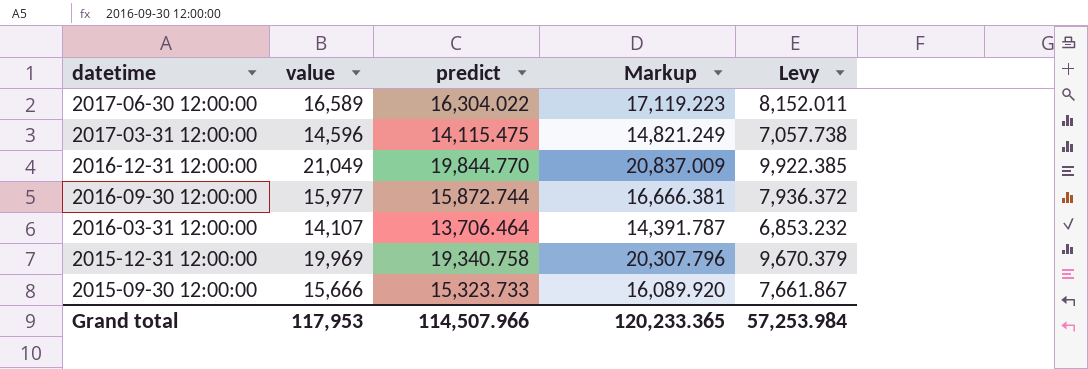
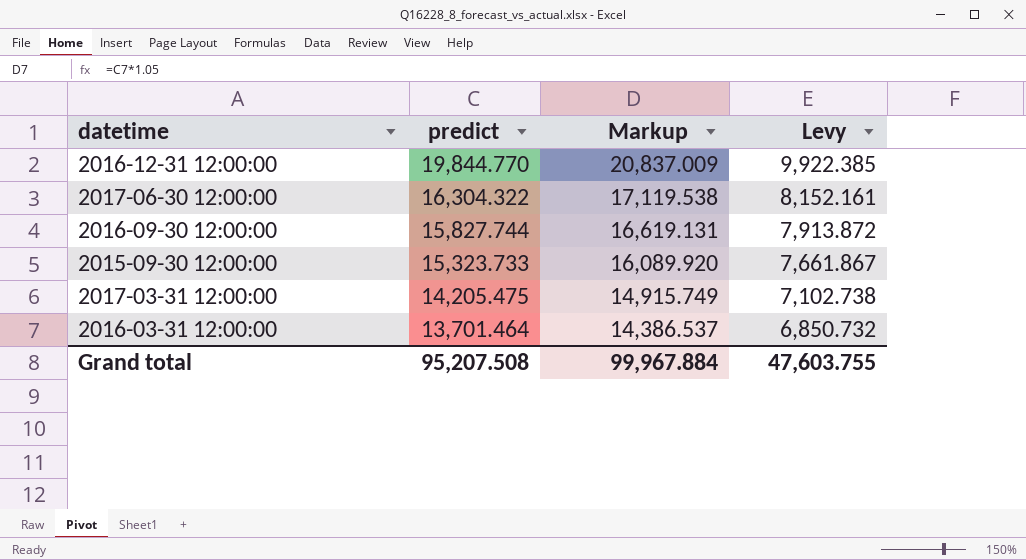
row order: datetime descending -> predict descending
column value | position: 2 -> none
row 2015-12-31 12:00:00: 19,969 | 19,340.758 | 20,307.796 | 9,670.379 -> none
2017-06-30 12:00:00 | predict: 16,304.022 -> 16,304.322
2017-06-30 12:00:00 | Markup: 17,119.223 -> 17,119.538
2017-06-30 12:00:00 | Levy: 8,152.011 -> 8,152.161
2016-09-30 12:00:00 | predict: 15,872.744 -> 15,827.744
2016-09-30 12:00:00 | Markup: 16,666.381 -> 16,619.131
2016-09-30 12:00:00 | Levy: 7,936.372 -> 7,913.872
2017-03-31 12:00:00 | predict: 14,115.475 -> 14,205.475
2017-03-31 12:00:00 | Markup: 14,821.249 -> 14,915.749
2017-03-31 12:00:00 | Levy: 7,057.738 -> 7,102.738
2016-03-31 12:00:00 | predict: 13,706.464 -> 13,701.464
2016-03-31 12:00:00 | Markup: 14,391.787 -> 14,386.537
2016-03-31 12:00:00 | Levy: 6,853.232 -> 6,850.732
Grand total | predict: 114,507.966 -> 95,207.508
Grand total | Markup: 120,233.365 -> 99,967.884
Grand total | Levy: 57,253.984 -> 47,603.755

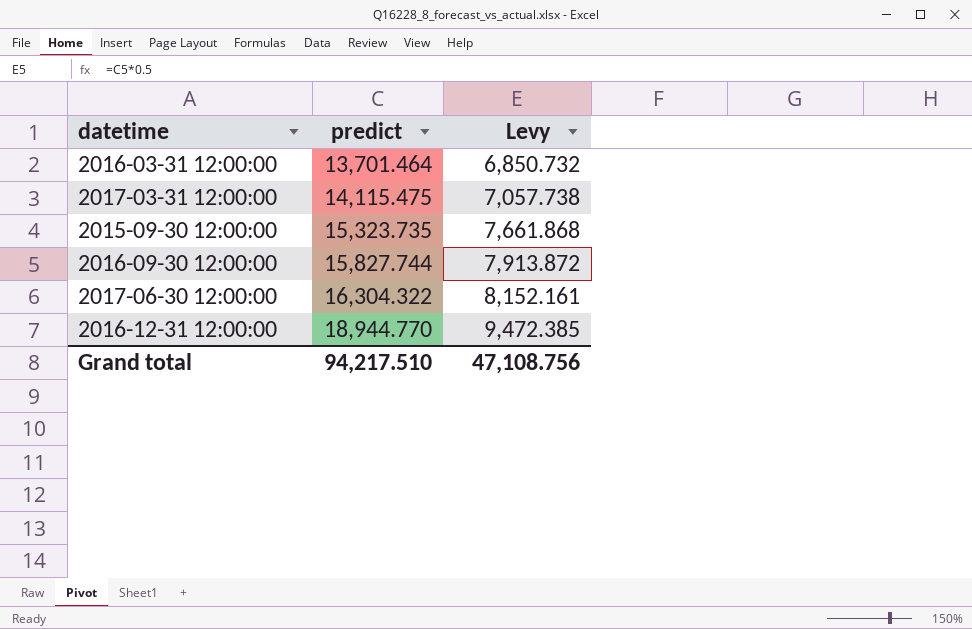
row order: predict descending -> predict ascending
column Markup | formula: [predict] * 1.05 -> none
2017-03-31 12:00:00 | predict: 14,205.475 -> 14,115.475
2017-03-31 12:00:00 | Levy: 7,102.738 -> 7,057.738
2015-09-30 12:00:00 | predict: 15,323.733 -> 15,323.735
2015-09-30 12:00:00 | Levy: 7,661.867 -> 7,661.868
2016-12-31 12:00:00 | predict: 19,844.770 -> 18,944.770
2016-12-31 12:00:00 | Levy: 9,922.385 -> 9,472.385
Grand total | predict: 95,207.508 -> 94,217.510
Grand total | Levy: 47,603.755 -> 47,108.756

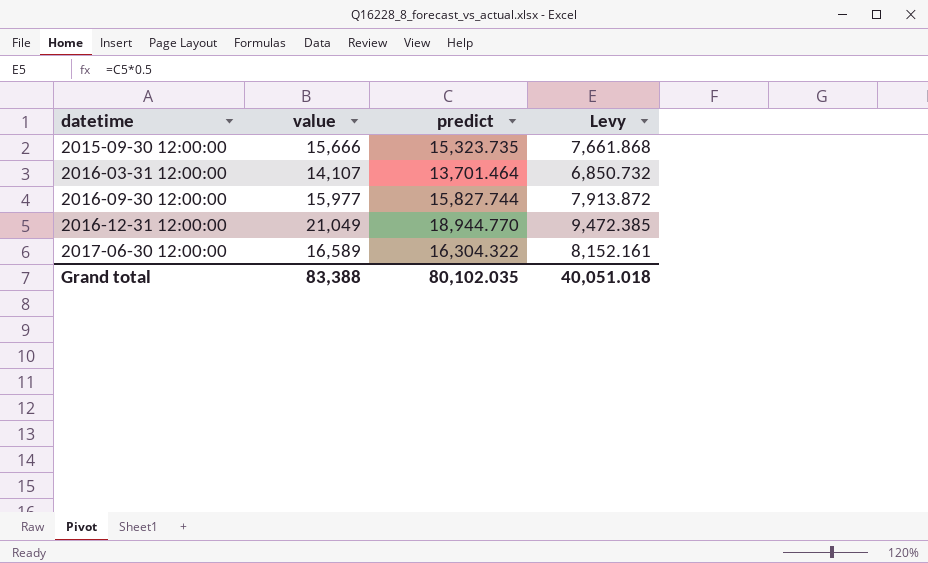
row order: predict ascending -> datetime ascending
column value | position: none -> 2
row 2017-03-31 12:00:00: 14,115.475 | 7,057.738 -> none
Grand total | predict: 94,217.510 -> 80,102.035
Grand total | Levy: 47,108.756 -> 40,051.018

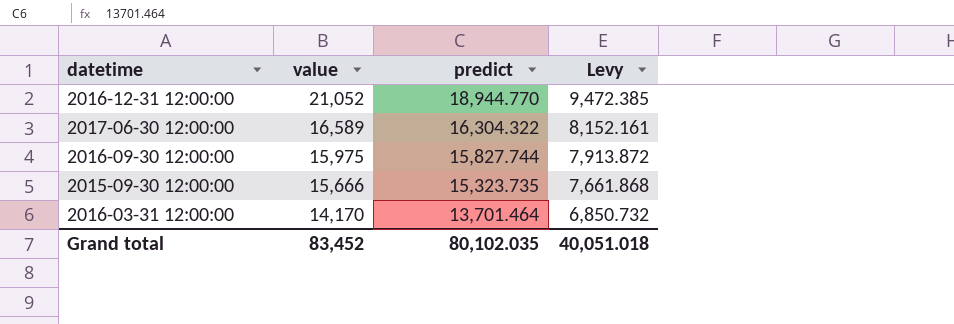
row order: datetime ascending -> value descending
2016-12-31 12:00:00 | value: 21,049 -> 21,052
2016-09-30 12:00:00 | value: 15,977 -> 15,975
2016-03-31 12:00:00 | value: 14,107 -> 14,170
Grand total | value: 83,388 -> 83,452

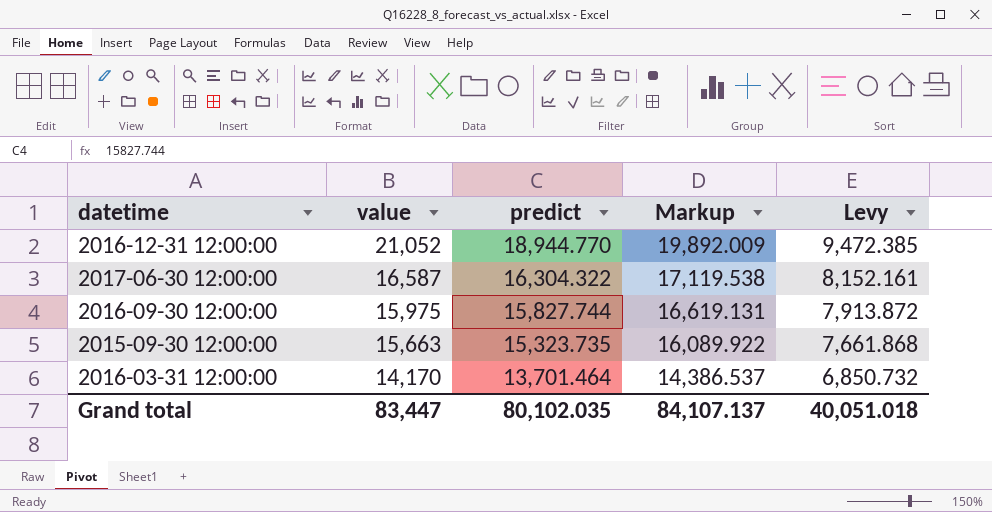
column Markup | formula: none -> [predict] * 1.05
2017-06-30 12:00:00 | value: 16,589 -> 16,587
2015-09-30 12:00:00 | value: 15,666 -> 15,663
Grand total | value: 83,452 -> 83,447

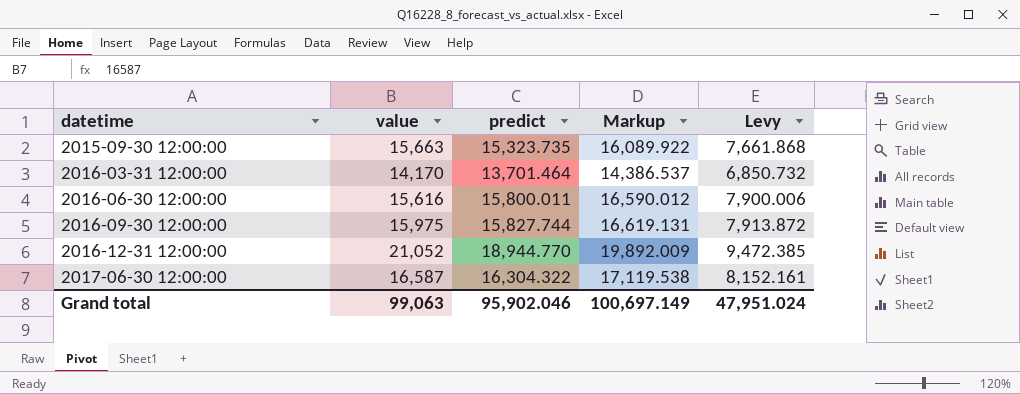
row order: value descending -> datetime ascending
row 2016-06-30 12:00:00: none -> 15,616 | 15,800.011 | 16,590.012 | 7,900.006
Grand total | value: 83,447 -> 99,063
Grand total | predict: 80,102.035 -> 95,902.046
Grand total | Markup: 84,107.137 -> 100,697.149
Grand total | Levy: 40,051.018 -> 47,951.024

